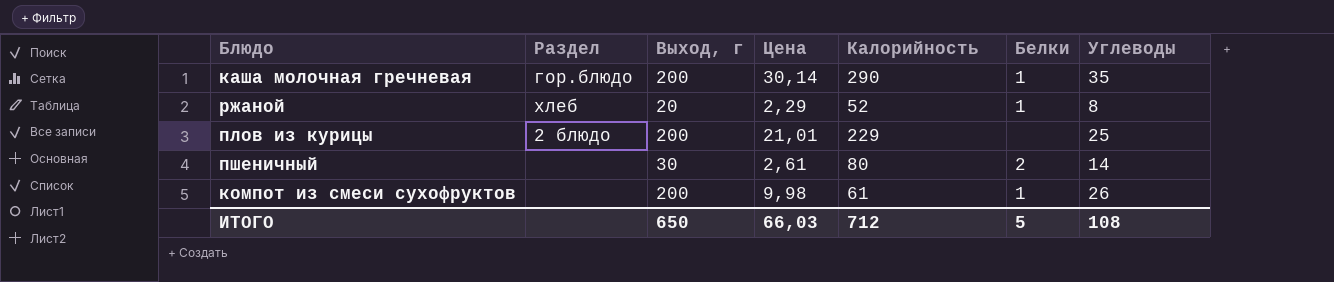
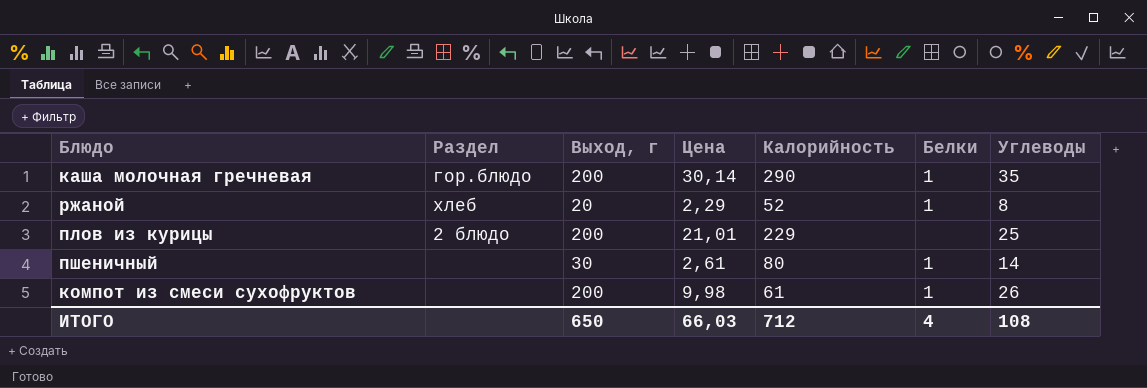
пшеничный | Белки: 2 -> 1
ИТОГО | Белки: 5 -> 4

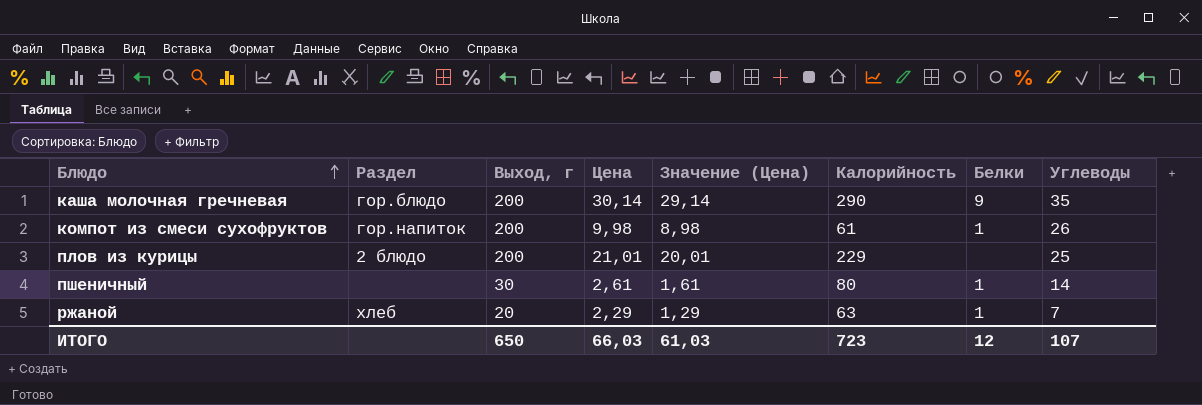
row order: none -> Блюдо ascending
column Значение (Цена) | formula: none -> [Цена] - 1
каша молочная гречневая | Белки: 1 -> 9
компот из смеси сухофруктов | Раздел: none -> гор.напиток
ржаной | Калорийность: 52 -> 63
ржаной | Углеводы: 8 -> 7
ИТОГО | Калорийность: 712 -> 723
ИТОГО | Белки: 4 -> 12
ИТОГО | Углеводы: 108 -> 107

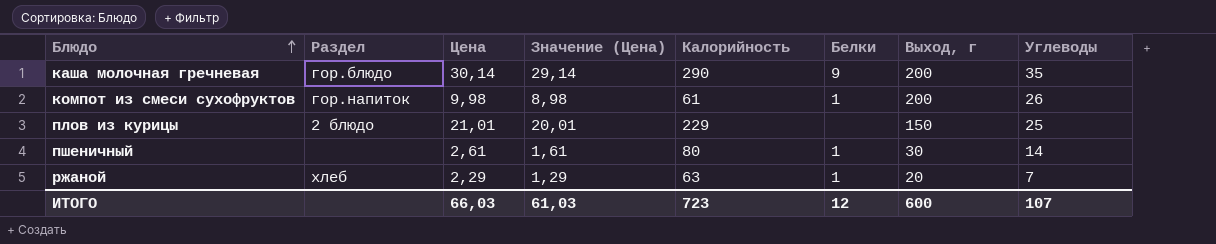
column Выход, г | position: 3 -> 7
плов из курицы | Выход, г: 200 -> 150
ИТОГО | Выход, г: 650 -> 600

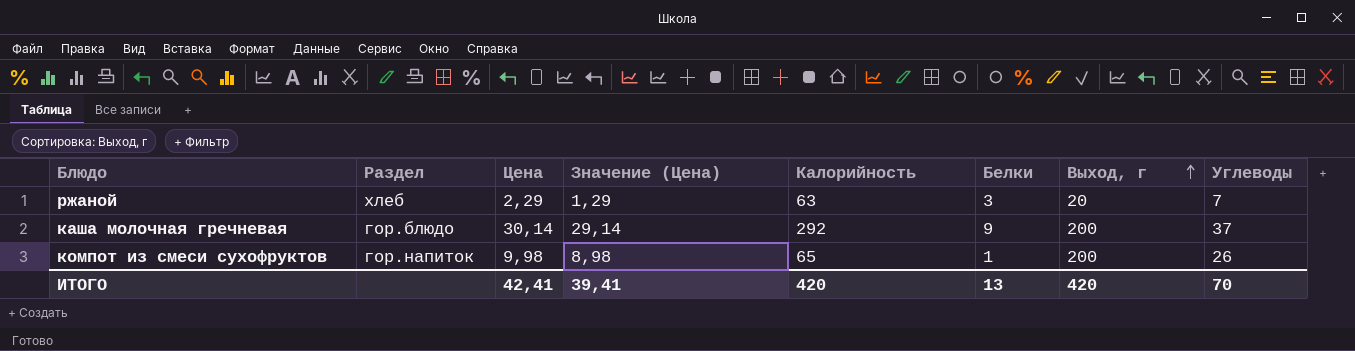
row order: Блюдо ascending -> Выход, г ascending
row плов из курицы: 2 блюдо | 21,01 | 20,01 | 229 | none | 150 | 25 -> none
row пшеничный: none | 2,61 | 1,61 | 80 | 1 | 30 | 14 -> none
ржаной | Белки: 1 -> 3
каша молочная гречневая | Калорийность: 290 -> 292
каша молочная гречневая | Углеводы: 35 -> 37
компот из смеси сухофруктов | Калорийность: 61 -> 65
ИТОГО | Цена: 66,03 -> 42,41
ИТОГО | Значение (Цена): 61,03 -> 39,41
ИТОГО | Калорийность: 723 -> 420
ИТОГО | Белки: 12 -> 13
ИТОГО | Выход, г: 600 -> 420
ИТОГО | Углеводы: 107 -> 70

